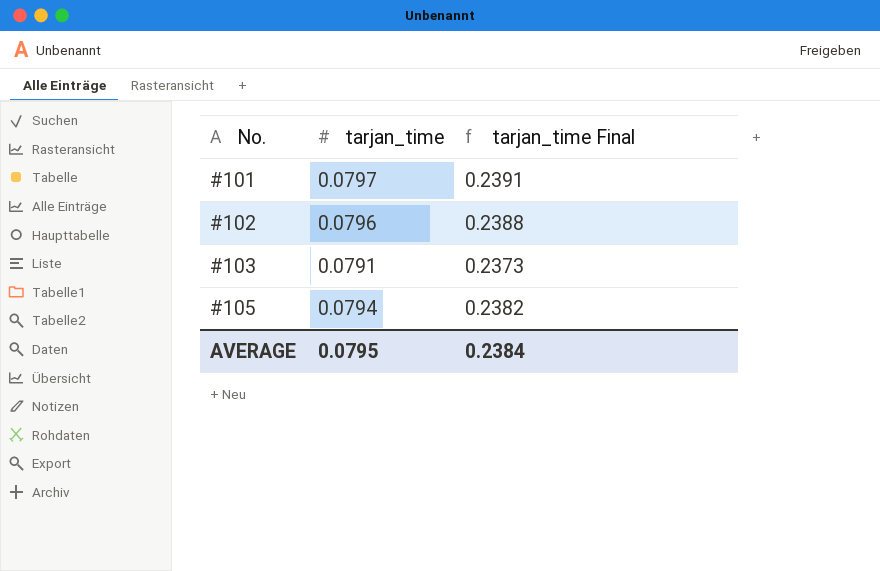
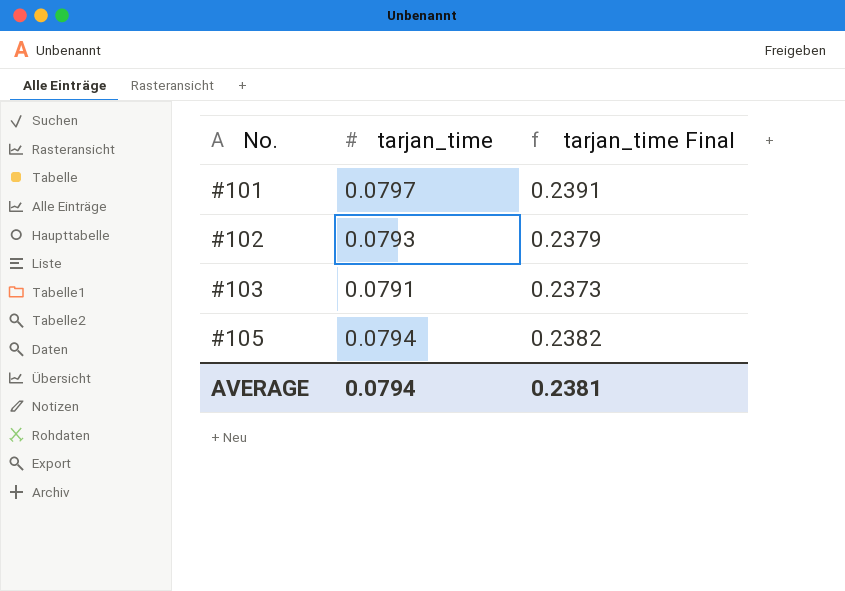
#102 | tarjan_time: 0.0796 -> 0.0793
#102 | tarjan_time Final: 0.2388 -> 0.2379
AVERAGE | tarjan_time: 0.0795 -> 0.0794
AVERAGE | tarjan_time Final: 0.2384 -> 0.2381

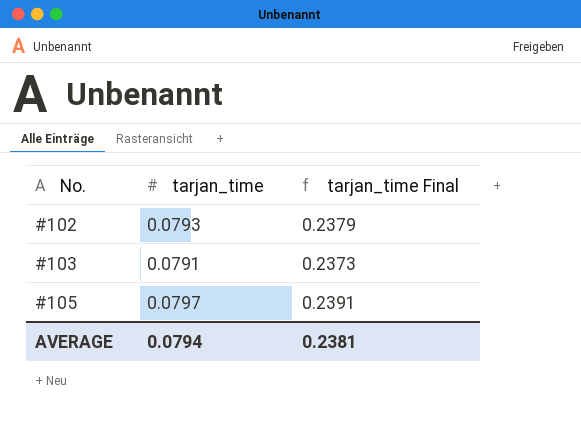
row #101: 0.0797 | 0.2391 -> none
#105 | tarjan_time: 0.0794 -> 0.0797
#105 | tarjan_time Final: 0.2382 -> 0.2391

